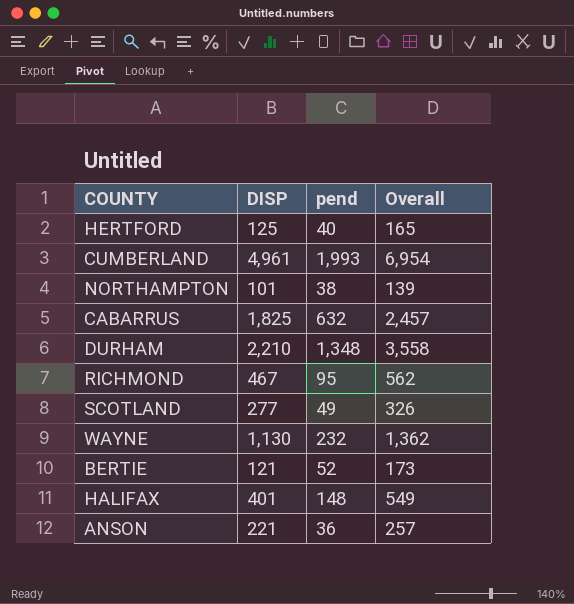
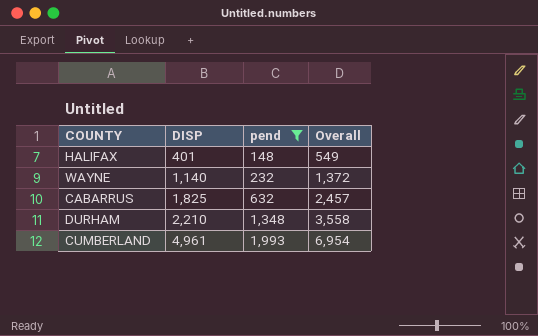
filter: none -> pend >= 148
row order: none -> DISP ascending
WAYNE | DISP: 1,130 -> 1,140
WAYNE | Overall: 1,362 -> 1,372

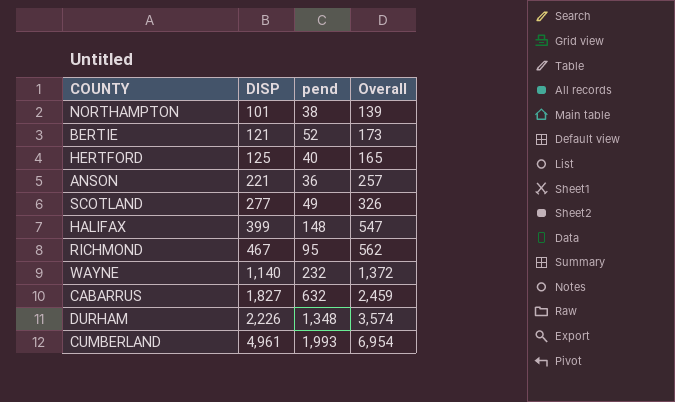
filter: pend >= 148 -> none
HALIFAX | DISP: 401 -> 399
HALIFAX | Overall: 549 -> 547
CABARRUS | DISP: 1,825 -> 1,827
CABARRUS | Overall: 2,457 -> 2,459
DURHAM | DISP: 2,210 -> 2,226
DURHAM | Overall: 3,558 -> 3,574

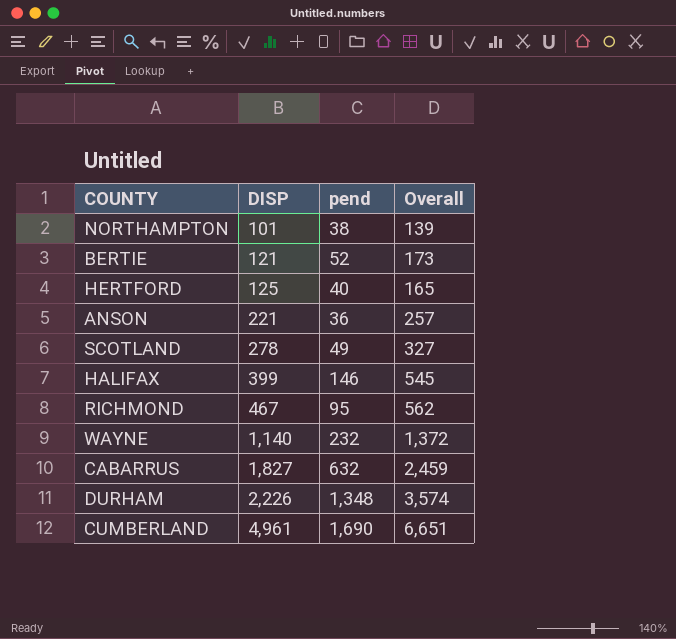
SCOTLAND | DISP: 277 -> 278
SCOTLAND | Overall: 326 -> 327
HALIFAX | pend: 148 -> 146
HALIFAX | Overall: 547 -> 545
CUMBERLAND | pend: 1,993 -> 1,690
CUMBERLAND | Overall: 6,954 -> 6,651

